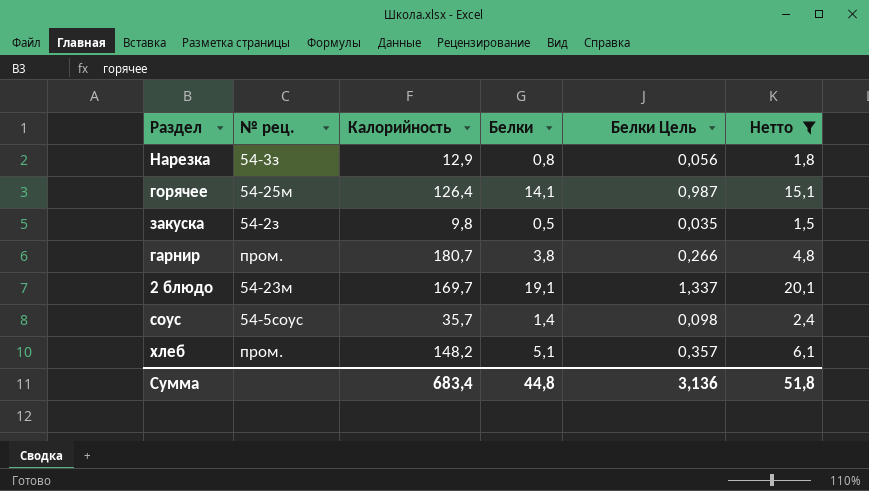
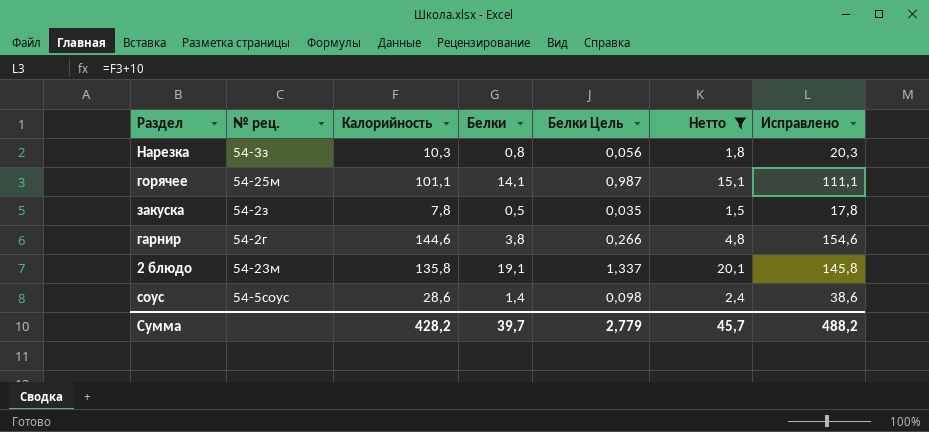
column Исправлено | formula: none -> [Калорийность] + 10
row хлеб: пром. | 148,2 | 5,1 | 0,357 | 6,1 -> none
Нарезка | Калорийность: 12,9 -> 10,3
горячее | Калорийность: 126,4 -> 101,1
закуска | Калорийность: 9,8 -> 7,8
гарнир | № рец.: пром. -> 54-2г
гарнир | Калорийность: 180,7 -> 144,6
2 блюдо | Калорийность: 169,7 -> 135,8
соус | Калорийность: 35,7 -> 28,6
Сумма | Калорийность: 683,4 -> 428,2
Сумма | Белки: 44,8 -> 39,7
Сумма | Белки Цель: 3,136 -> 2,779
Сумма | Нетто: 51,8 -> 45,7

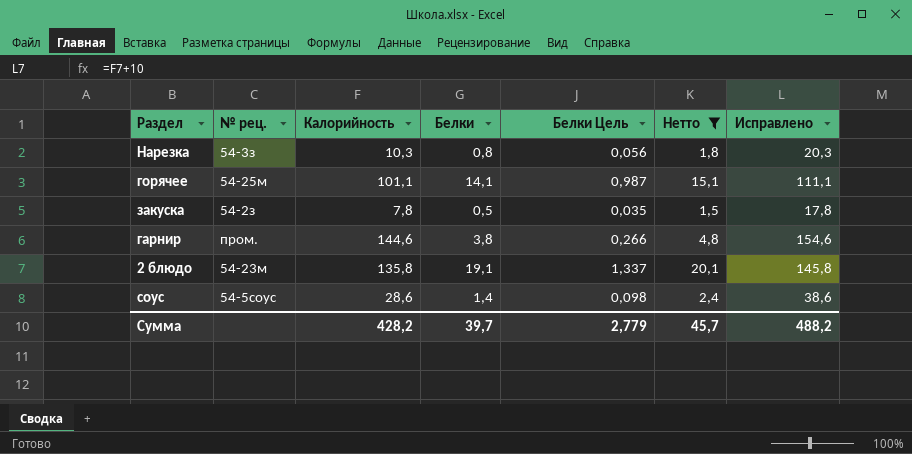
гарнир | № рец.: 54-2г -> пром.

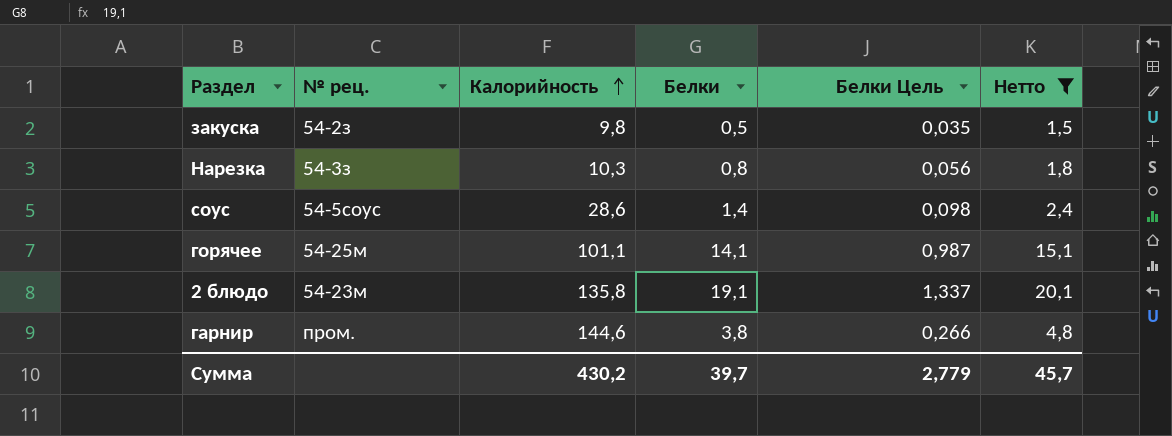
row order: none -> Калорийность ascending
column Исправлено | formula: [Калорийность] + 10 -> none
закуска | Калорийность: 7,8 -> 9,8
Сумма | Калорийность: 428,2 -> 430,2

